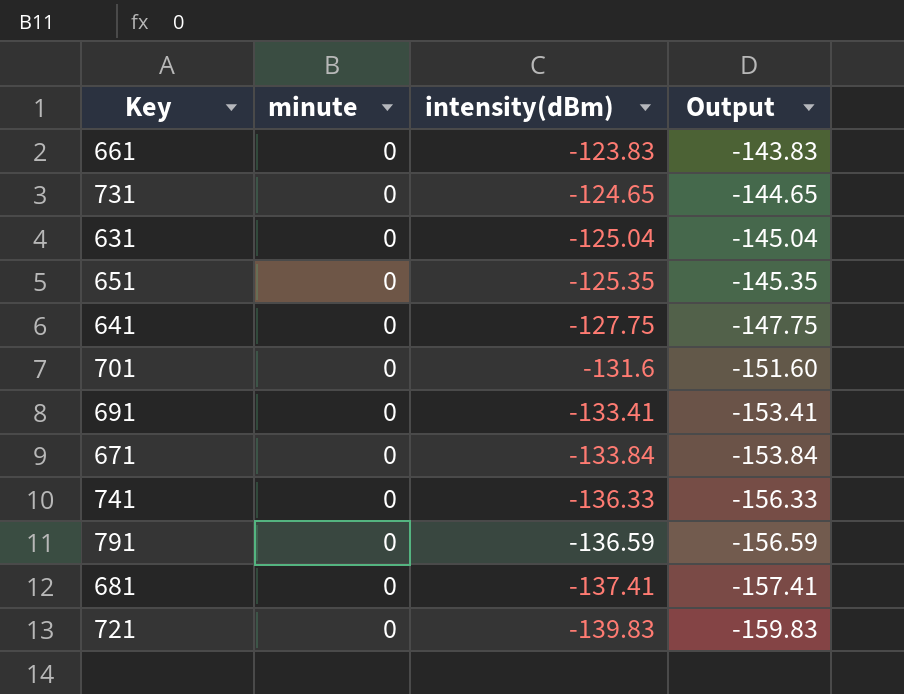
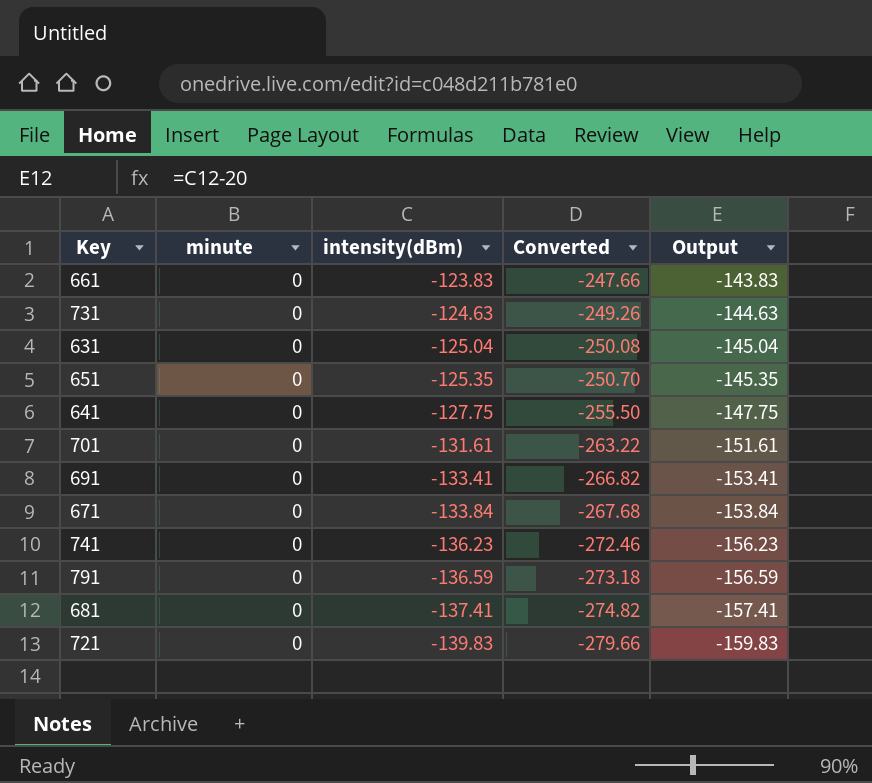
column Converted | formula: none -> [intensity(dBm)] * 2
731 | intensity(dBm): -124.65 -> -124.63
731 | Output: -144.65 -> -144.63
701 | intensity(dBm): -131.6 -> -131.61
701 | Output: -151.60 -> -151.61
741 | intensity(dBm): -136.33 -> -136.23
741 | Output: -156.33 -> -156.23

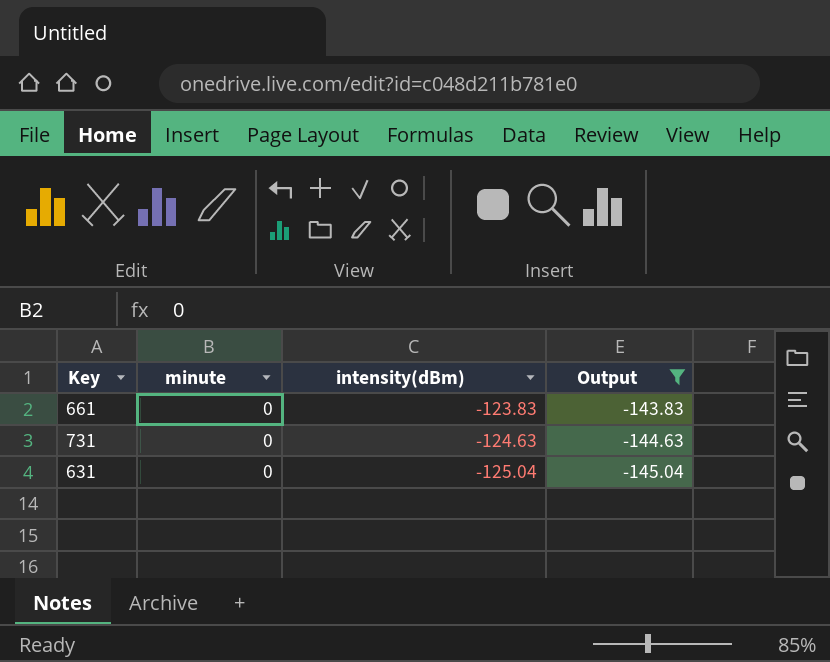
filter: none -> Output >= -145.04
column Converted | formula: [intensity(dBm)] * 2 -> none

